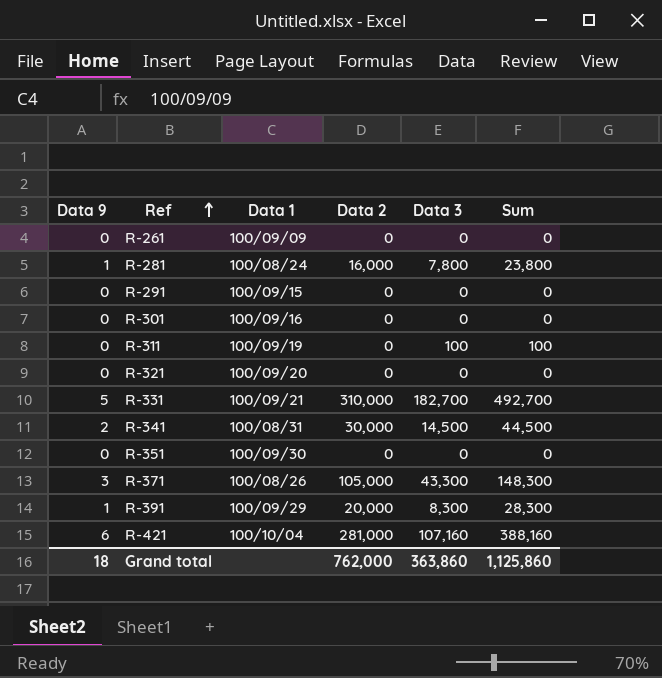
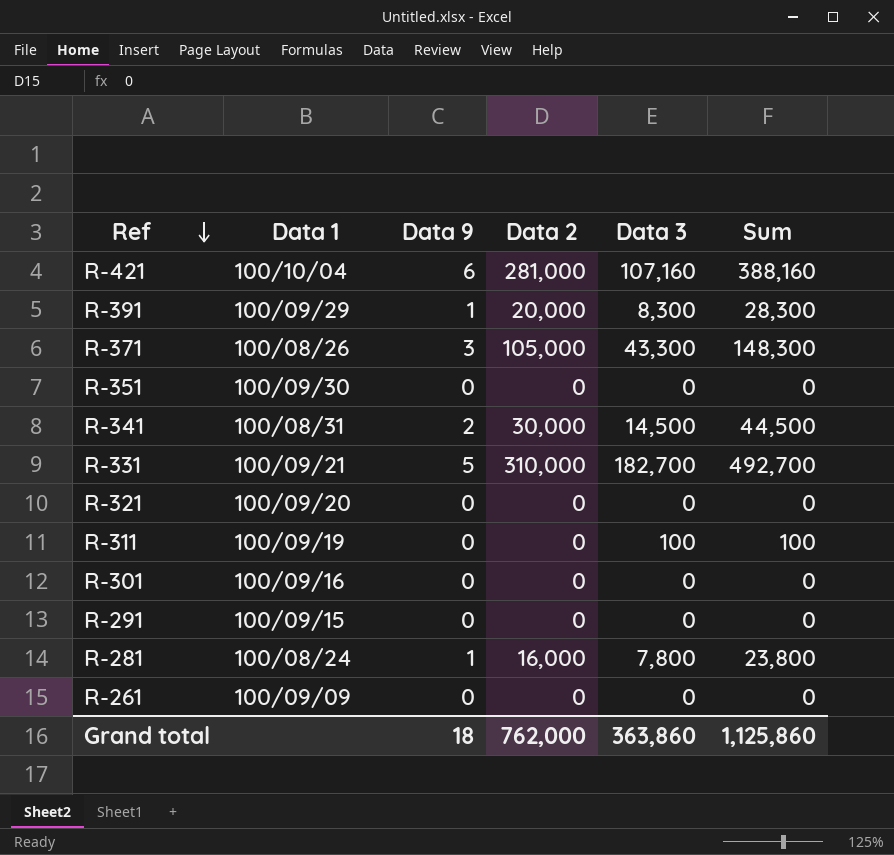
row order: Ref ascending -> Ref descending
column Data 9 | position: 1 -> 3

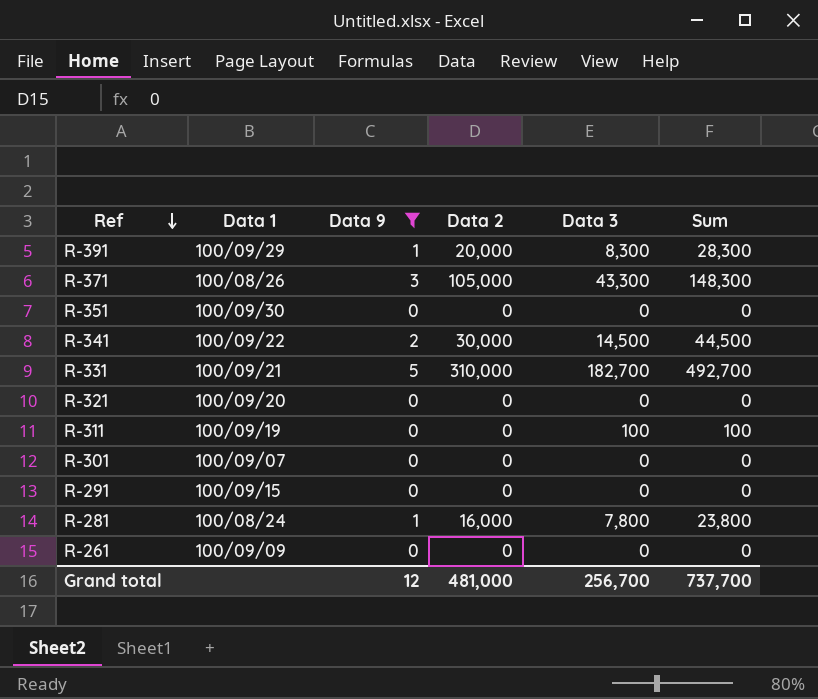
filter: none -> Data 9 != 6
R-341 | Data 1: 100/08/31 -> 100/09/22
R-301 | Data 1: 100/09/16 -> 100/09/07
Grand total | Data 9: 18 -> 12
Grand total | Data 2: 762,000 -> 481,000
Grand total | Data 3: 363,860 -> 256,700
Grand total | Sum: 1,125,860 -> 737,700

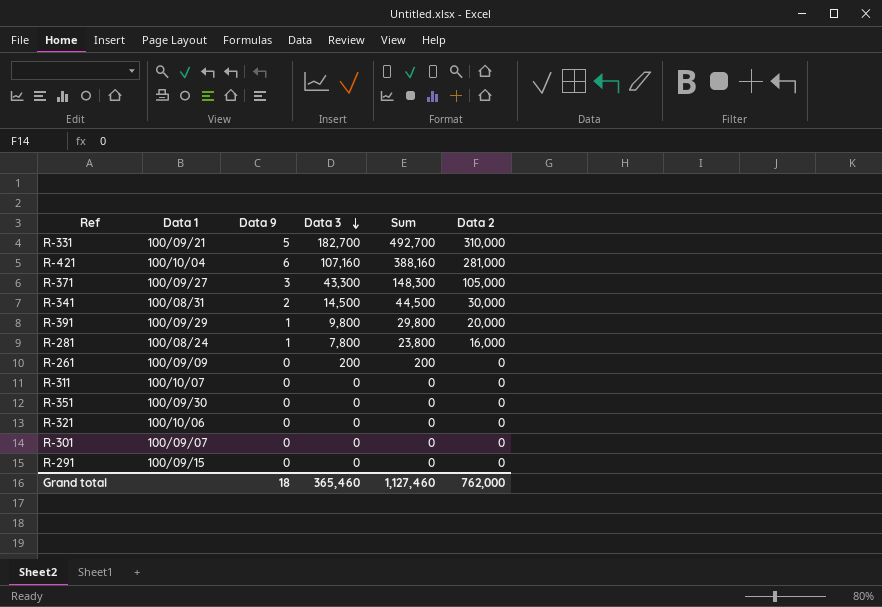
filter: Data 9 != 6 -> none
row order: Ref descending -> Data 3 descending
column Data 2 | position: 4 -> 6
R-371 | Data 1: 100/08/26 -> 100/09/27
R-341 | Data 1: 100/09/22 -> 100/08/31
R-391 | Data 3: 8,300 -> 9,800
R-391 | Sum: 28,300 -> 29,800
R-261 | Data 3: 0 -> 200
R-261 | Sum: 0 -> 200
R-311 | Data 1: 100/09/19 -> 100/10/07
R-311 | Data 3: 100 -> 0
R-311 | Sum: 100 -> 0
R-321 | Data 1: 100/09/20 -> 100/10/06
Grand total | Data 9: 12 -> 18
Grand total | Data 3: 256,700 -> 365,460
Grand total | Sum: 737,700 -> 1,127,460
Grand total | Data 2: 481,000 -> 762,000

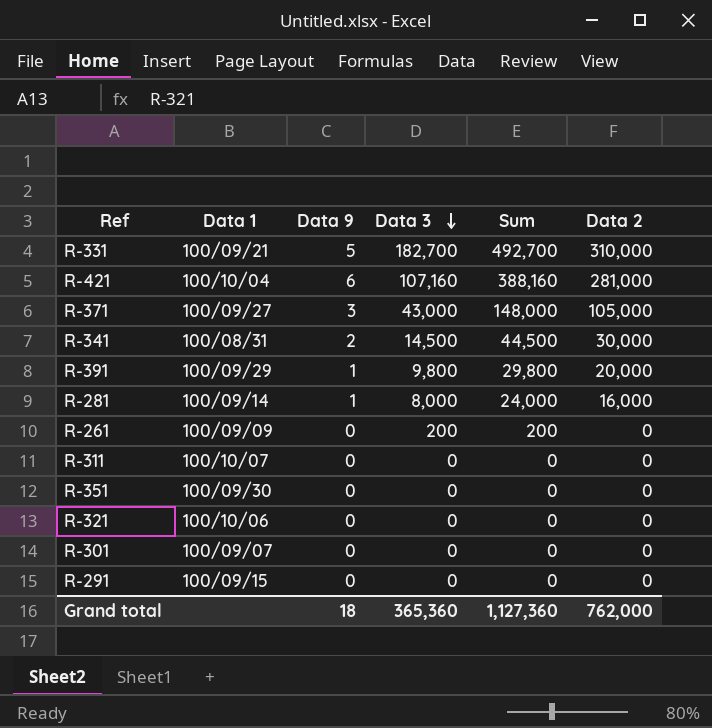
R-371 | Data 3: 43,300 -> 43,000
R-371 | Sum: 148,300 -> 148,000
R-281 | Data 1: 100/08/24 -> 100/09/14
R-281 | Data 3: 7,800 -> 8,000
R-281 | Sum: 23,800 -> 24,000
Grand total | Data 3: 365,460 -> 365,360
Grand total | Sum: 1,127,460 -> 1,127,360

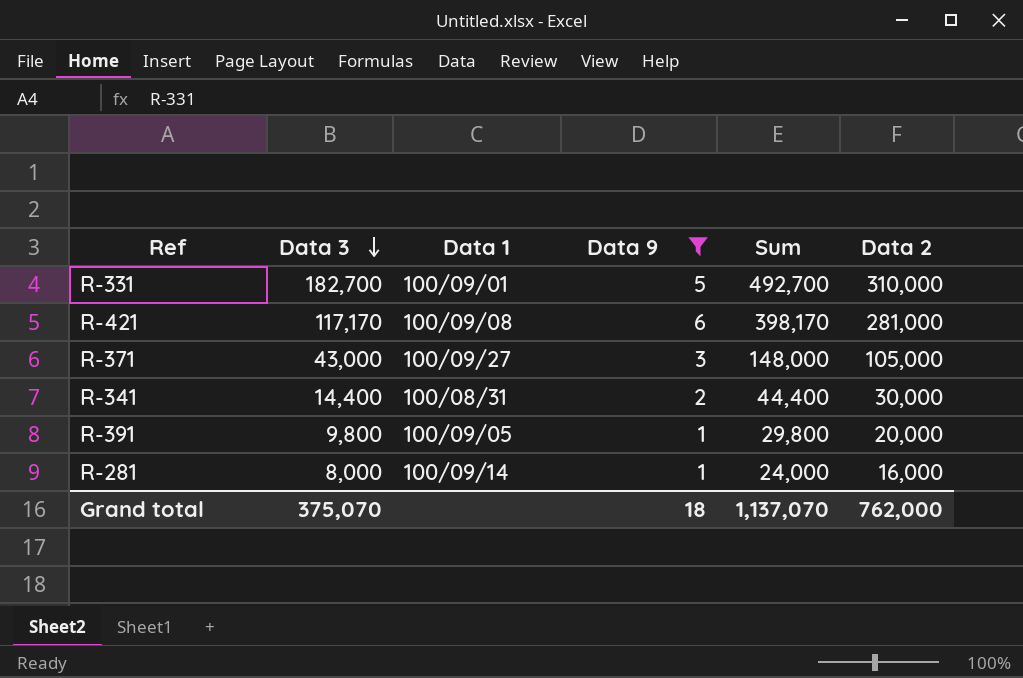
filter: none -> Data 9 != 0
column Data 3 | position: 4 -> 2
R-331 | Data 1: 100/09/21 -> 100/09/01
R-421 | Data 3: 107,160 -> 117,170
R-421 | Data 1: 100/10/04 -> 100/09/08
R-421 | Sum: 388,160 -> 398,170
R-341 | Data 3: 14,500 -> 14,400
R-341 | Sum: 44,500 -> 44,400
R-391 | Data 1: 100/09/29 -> 100/09/05
Grand total | Data 3: 365,360 -> 375,070
Grand total | Sum: 1,127,360 -> 1,137,070

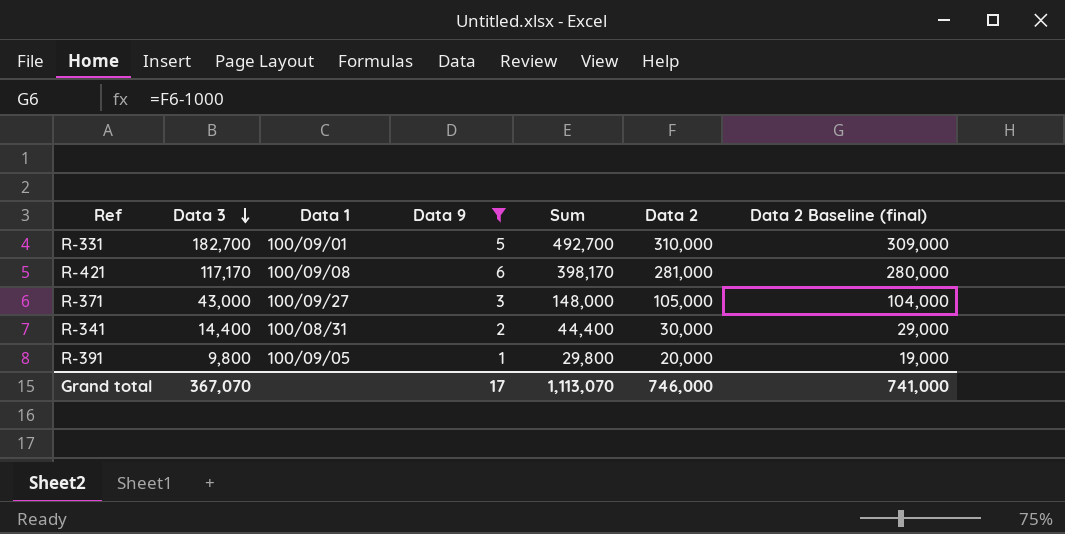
column Data 2 Baseline (final) | formula: none -> [Data 2] - 1000
row R-281: 8,000 | 100/09/14 | 1 | 24,000 | 16,000 -> none
Grand total | Data 3: 375,070 -> 367,070
Grand total | Data 9: 18 -> 17
Grand total | Sum: 1,137,070 -> 1,113,070
Grand total | Data 2: 762,000 -> 746,000

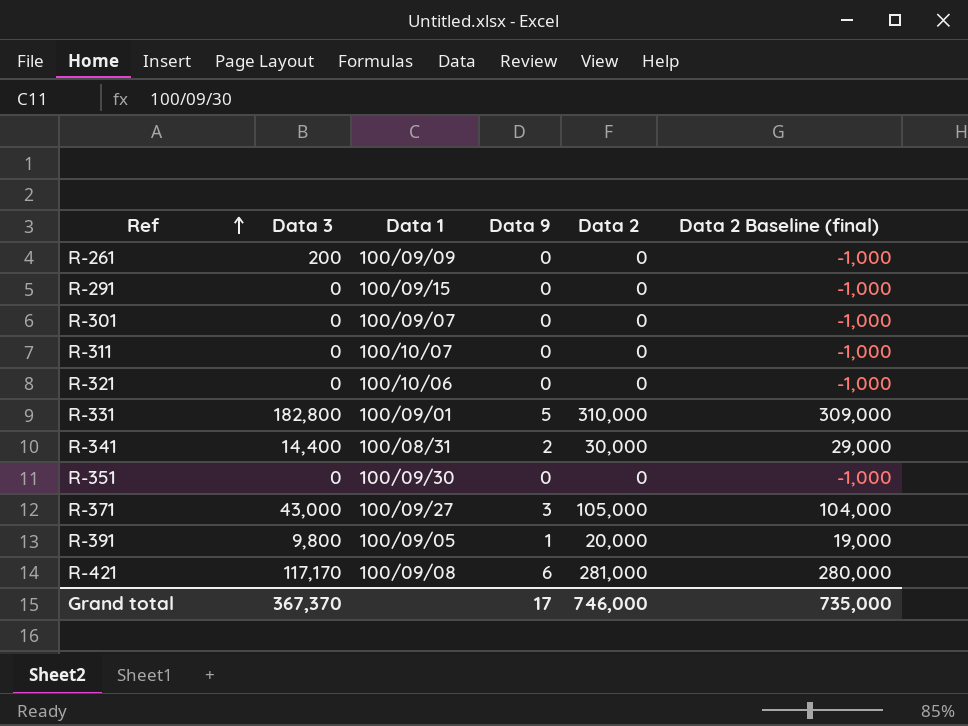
filter: Data 9 != 0 -> none
row order: Data 3 descending -> Ref ascending
column Sum | formula: [Data 3] + [Data 2] -> none
R-331 | Data 3: 182,700 -> 182,800
Grand total | Data 3: 367,070 -> 367,370
Grand total | Data 2 Baseline (final): 741,000 -> 735,000

